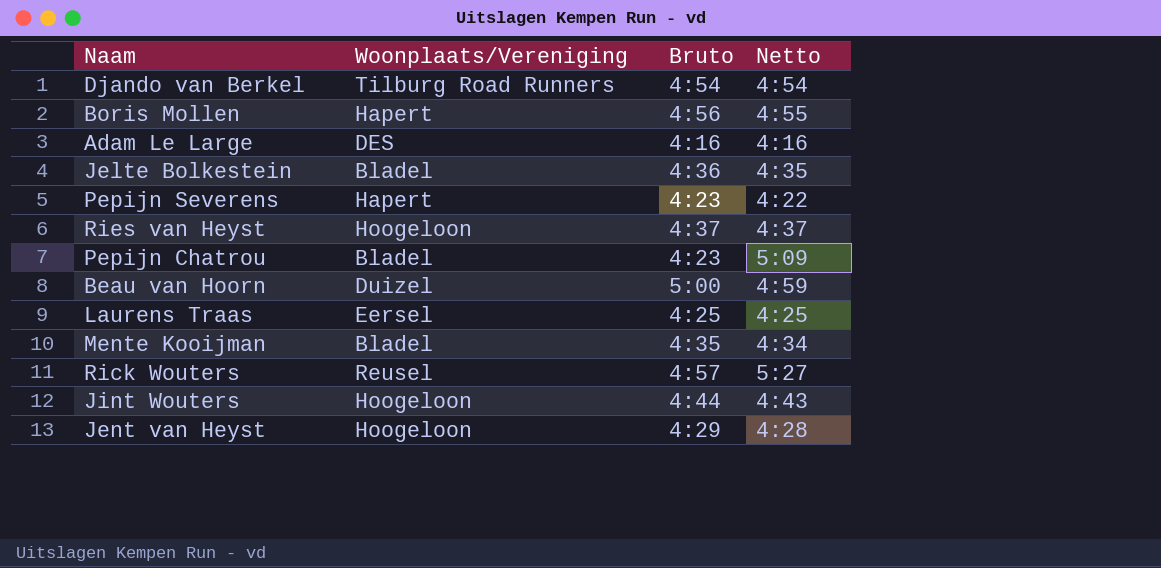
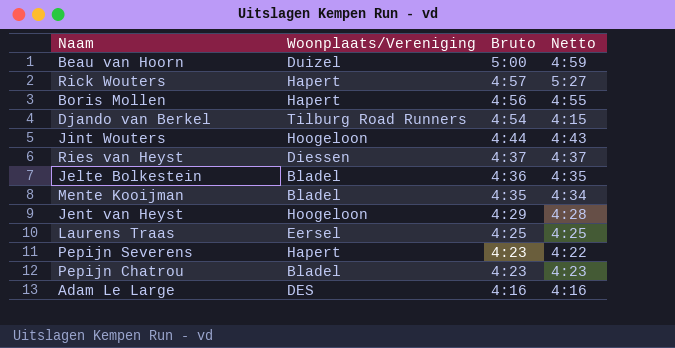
row order: none -> Bruto descending
Rick Wouters | Woonplaats/Vereniging: Reusel -> Hapert
Djando van Berkel | Netto: 4:54 -> 4:15
Ries van Heyst | Woonplaats/Vereniging: Hoogeloon -> Diessen
Pepijn Chatrou | Netto: 5:09 -> 4:23

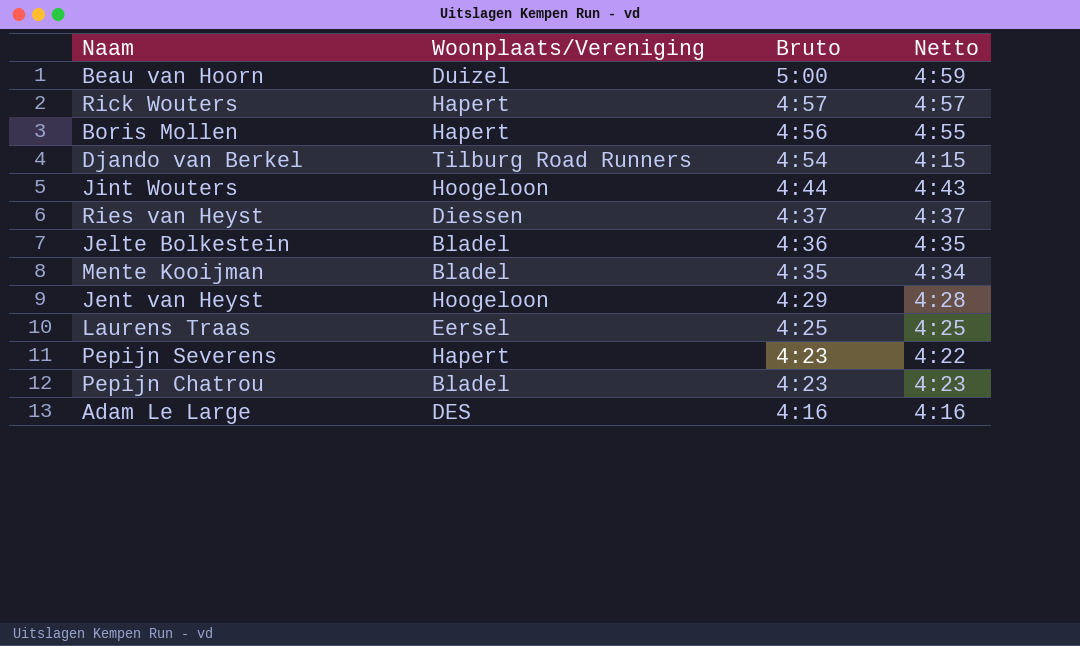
Rick Wouters | Netto: 5:27 -> 4:57

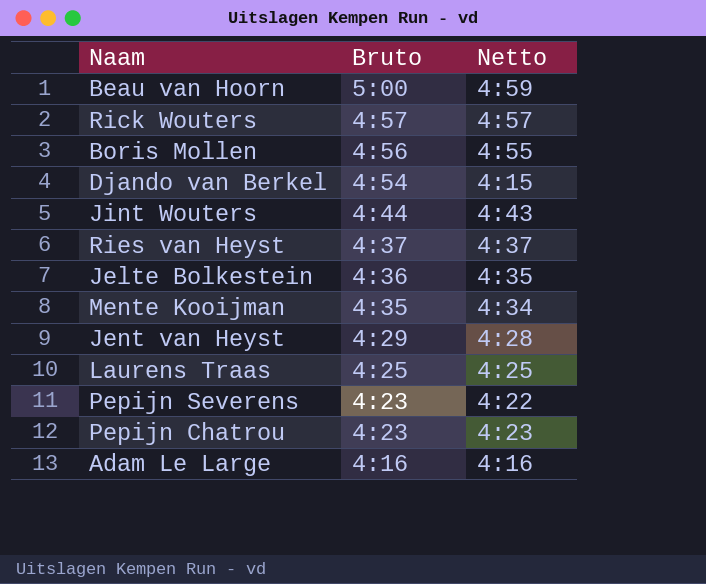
column Woonplaats/Vereniging | position: 2 -> none

